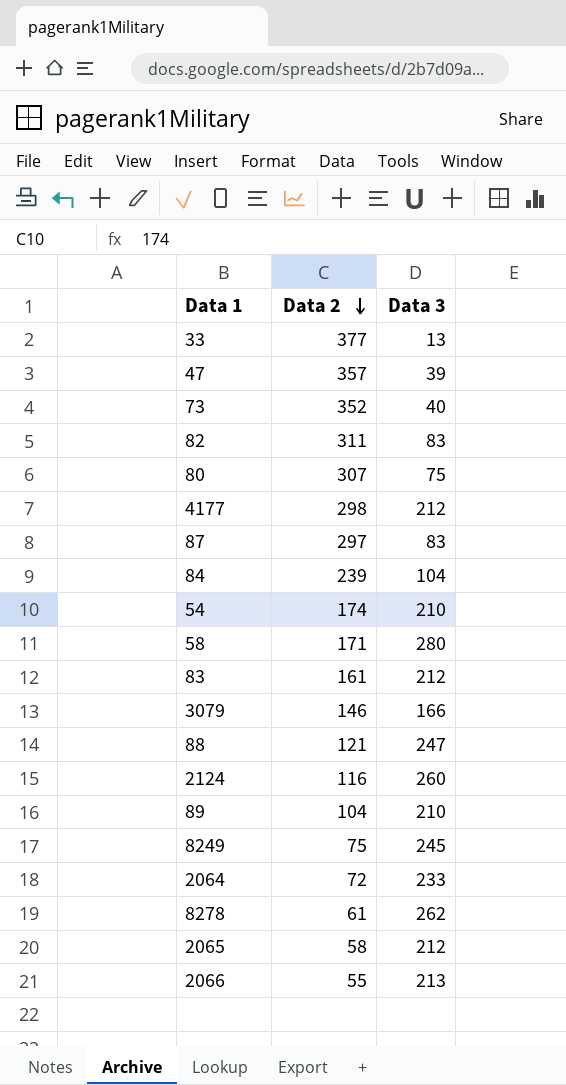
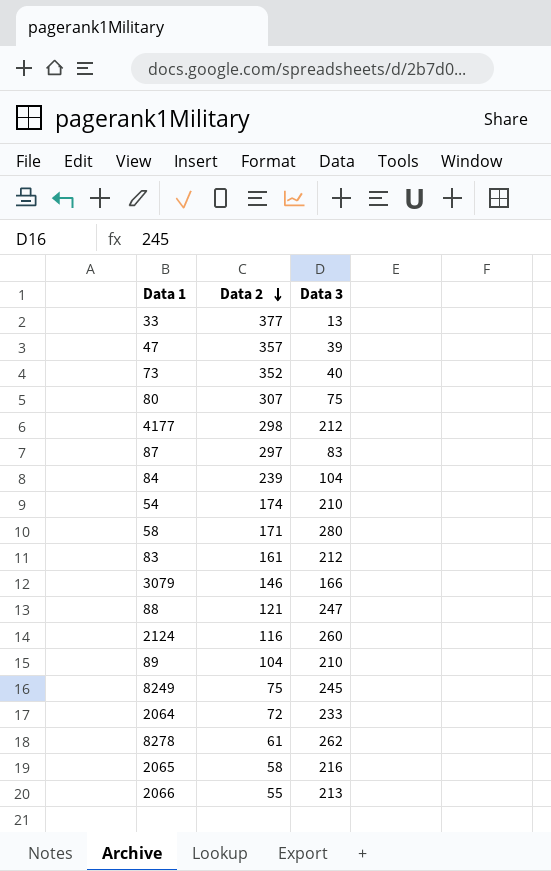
row 82: 311 | 83 -> none
2065 | Data 3: 212 -> 216

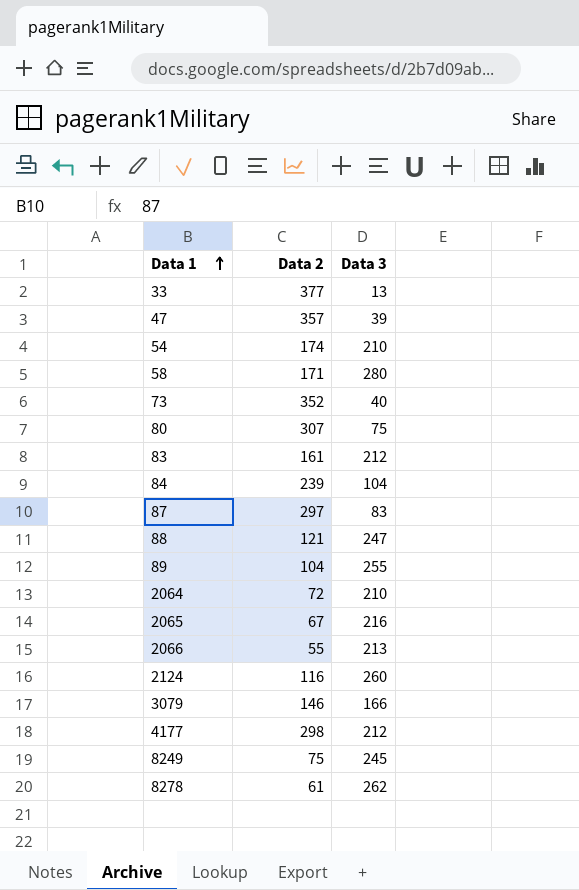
row order: Data 2 descending -> Data 1 ascending
89 | Data 3: 210 -> 255
2064 | Data 3: 233 -> 210
2065 | Data 2: 58 -> 67

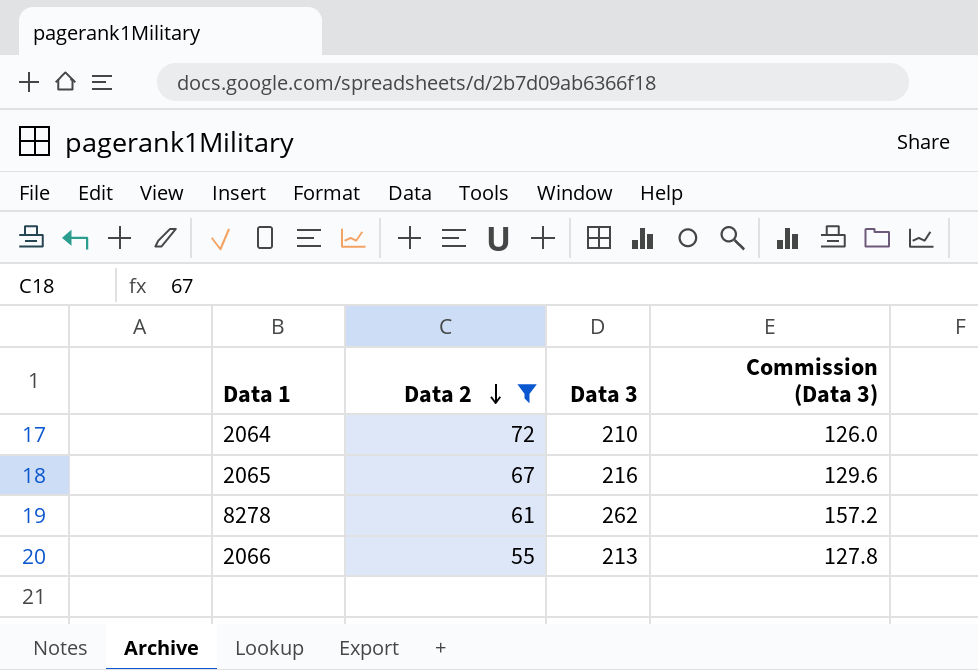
filter: none -> Data 2 <= 72
row order: Data 1 ascending -> Data 2 descending
column Commission (Data 3) | formula: none -> [Data 3] * 0.6

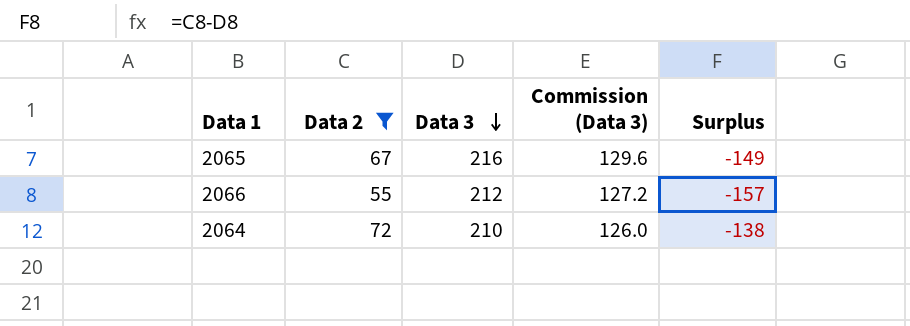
row order: Data 2 descending -> Data 3 descending
column Surplus | formula: none -> [Data 2] - [Data 3]
row 8278: 61 | 262 | 157.2 -> none
2066 | Data 3: 213 -> 212
2066 | Commission (Data 3): 127.8 -> 127.2

